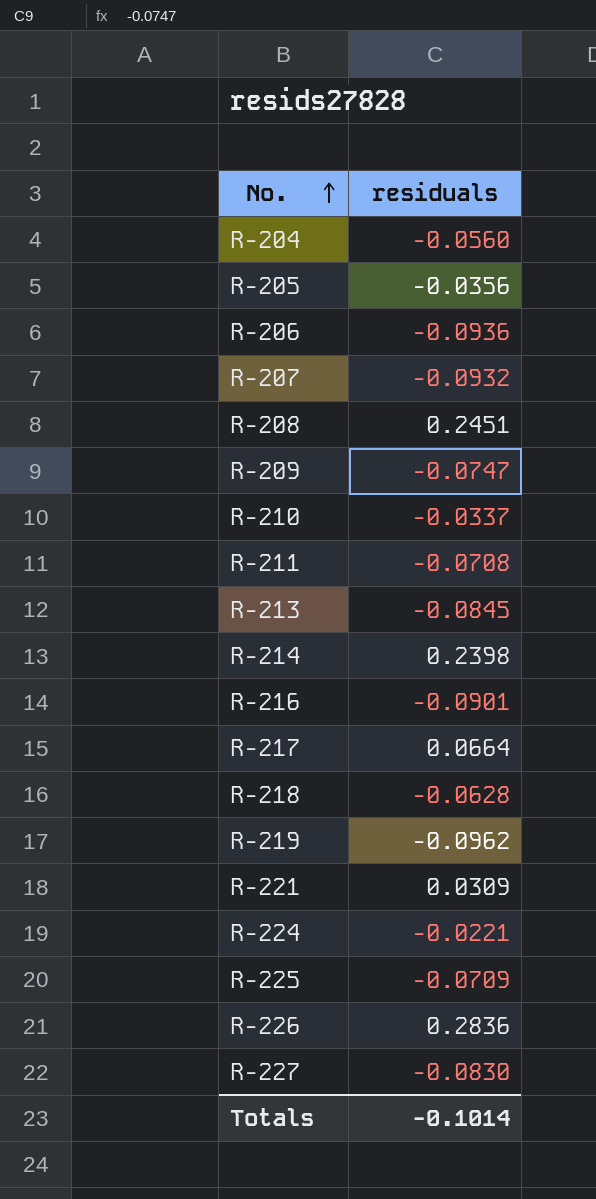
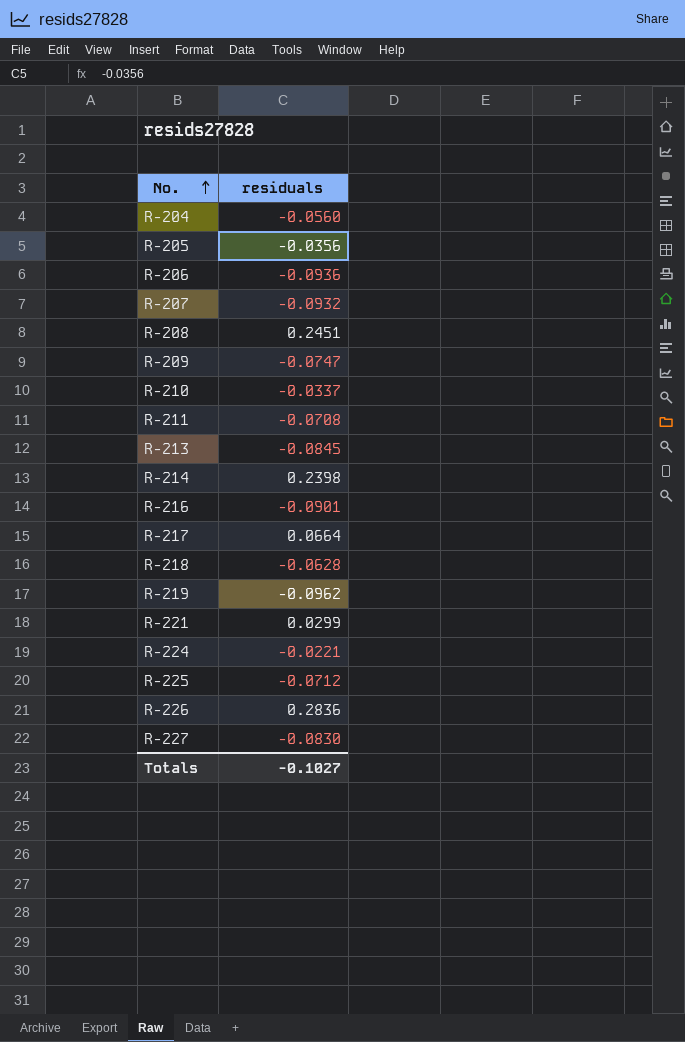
R-221 | residuals: 0.0309 -> 0.0299
R-225 | residuals: -0.0709 -> -0.0712
Totals | residuals: -0.1014 -> -0.1027

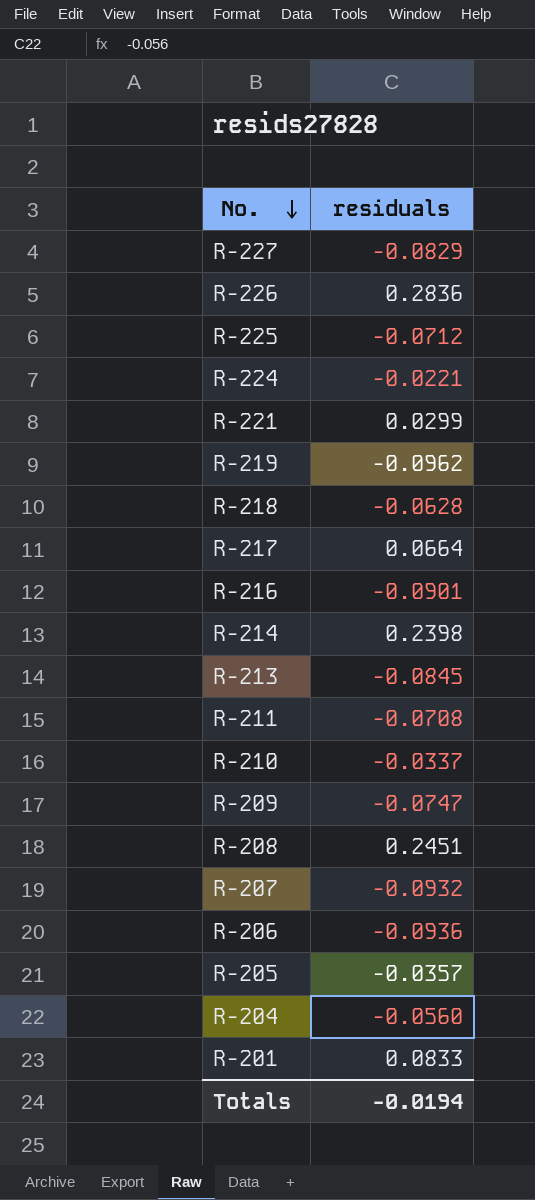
row order: No. ascending -> No. descending
R-227 | residuals: -0.0830 -> -0.0829
R-205 | residuals: -0.0356 -> -0.0357
row R-201: none -> 0.0833
Totals | residuals: -0.1027 -> -0.0194

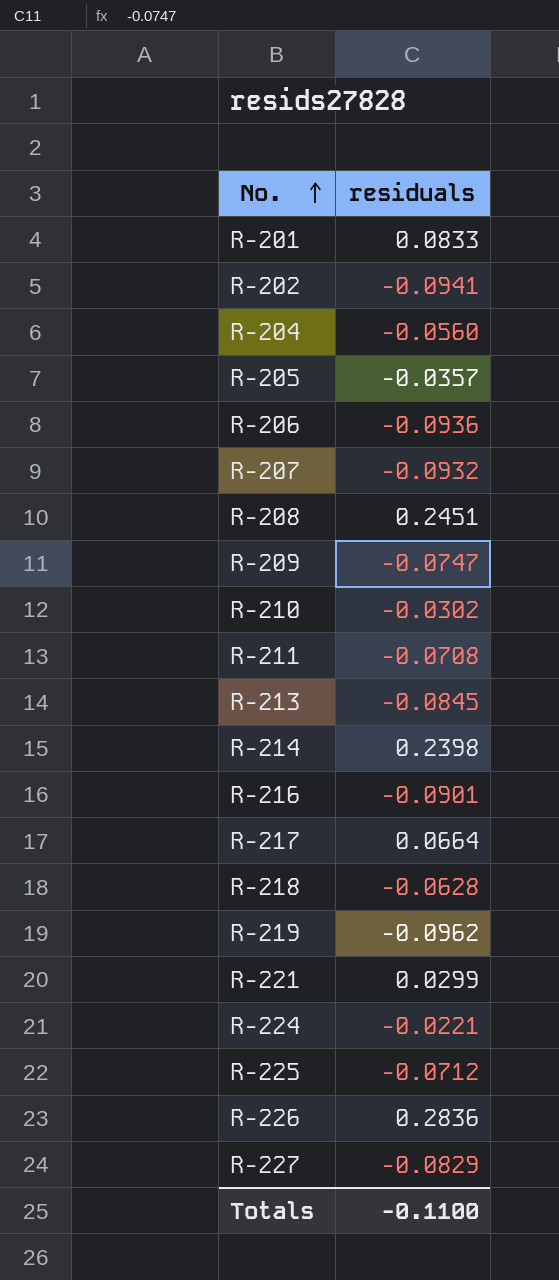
row order: No. descending -> No. ascending
row R-202: none -> -0.0941
R-210 | residuals: -0.0337 -> -0.0302
Totals | residuals: -0.0194 -> -0.1100

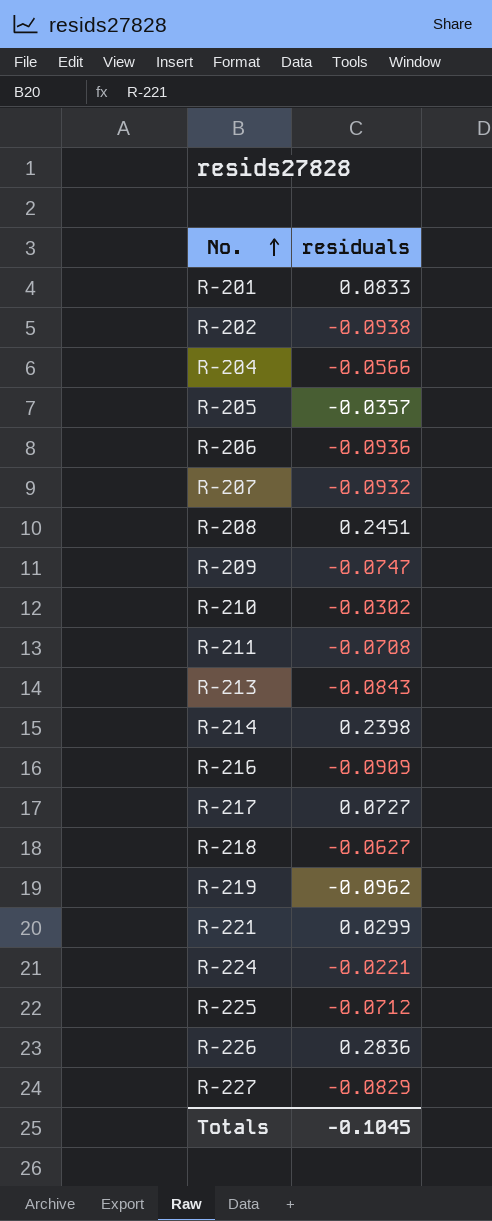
R-202 | residuals: -0.0941 -> -0.0938
R-204 | residuals: -0.0560 -> -0.0566
R-213 | residuals: -0.0845 -> -0.0843
R-216 | residuals: -0.0901 -> -0.0909
R-217 | residuals: 0.0664 -> 0.0727
R-218 | residuals: -0.0628 -> -0.0627
Totals | residuals: -0.1100 -> -0.1045

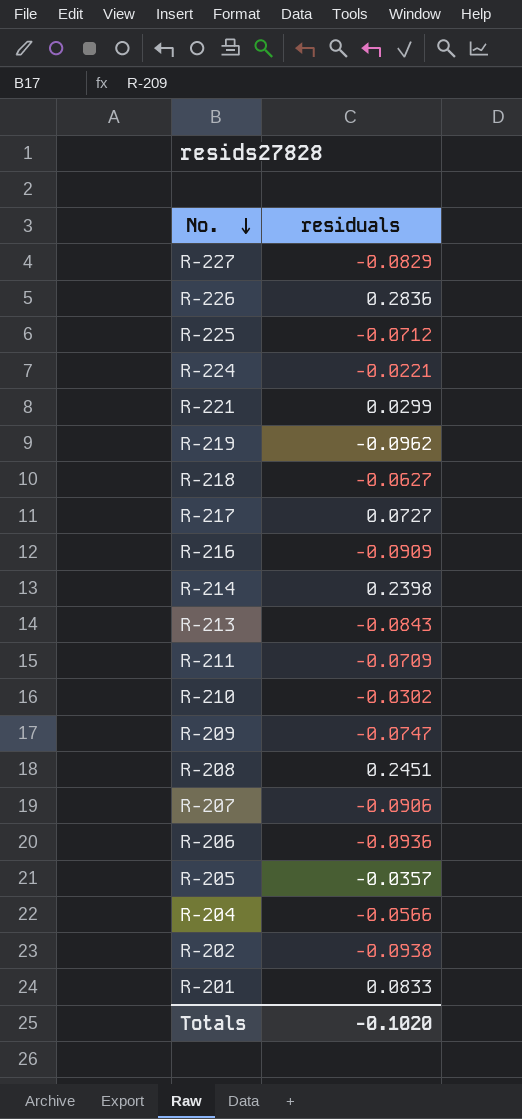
row order: No. ascending -> No. descending
R-211 | residuals: -0.0708 -> -0.0709
R-207 | residuals: -0.0932 -> -0.0906
Totals | residuals: -0.1045 -> -0.1020

